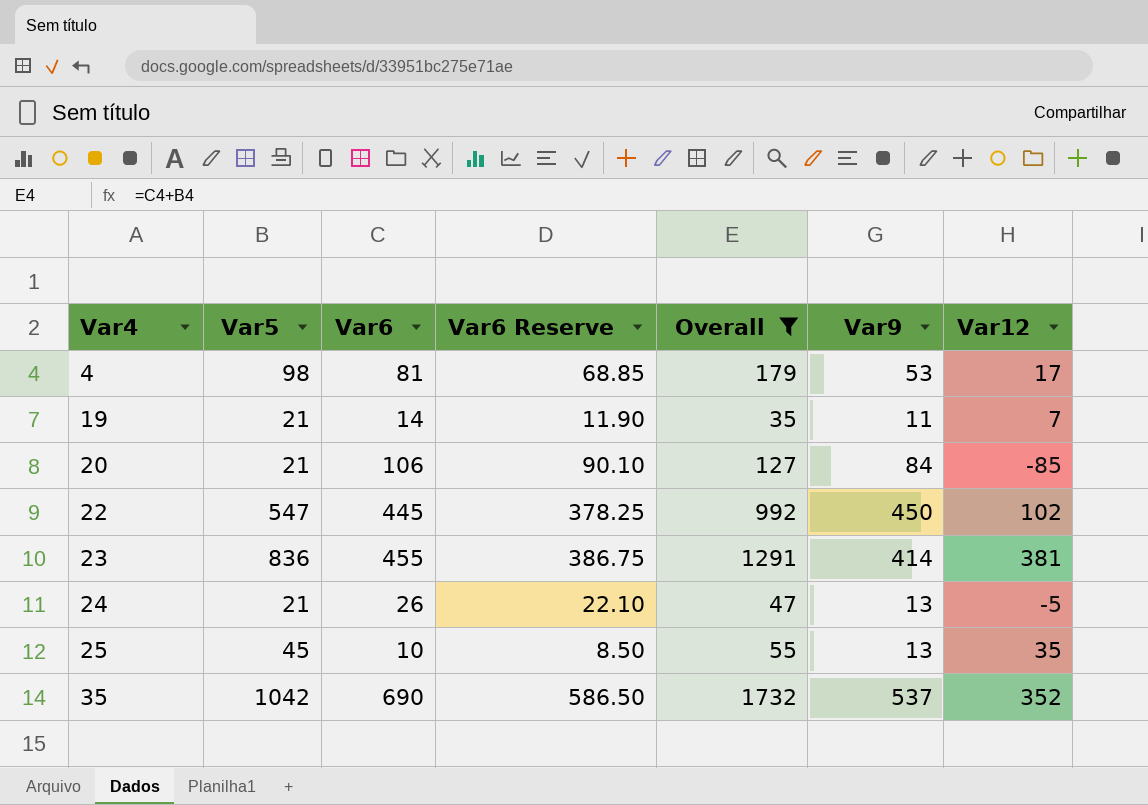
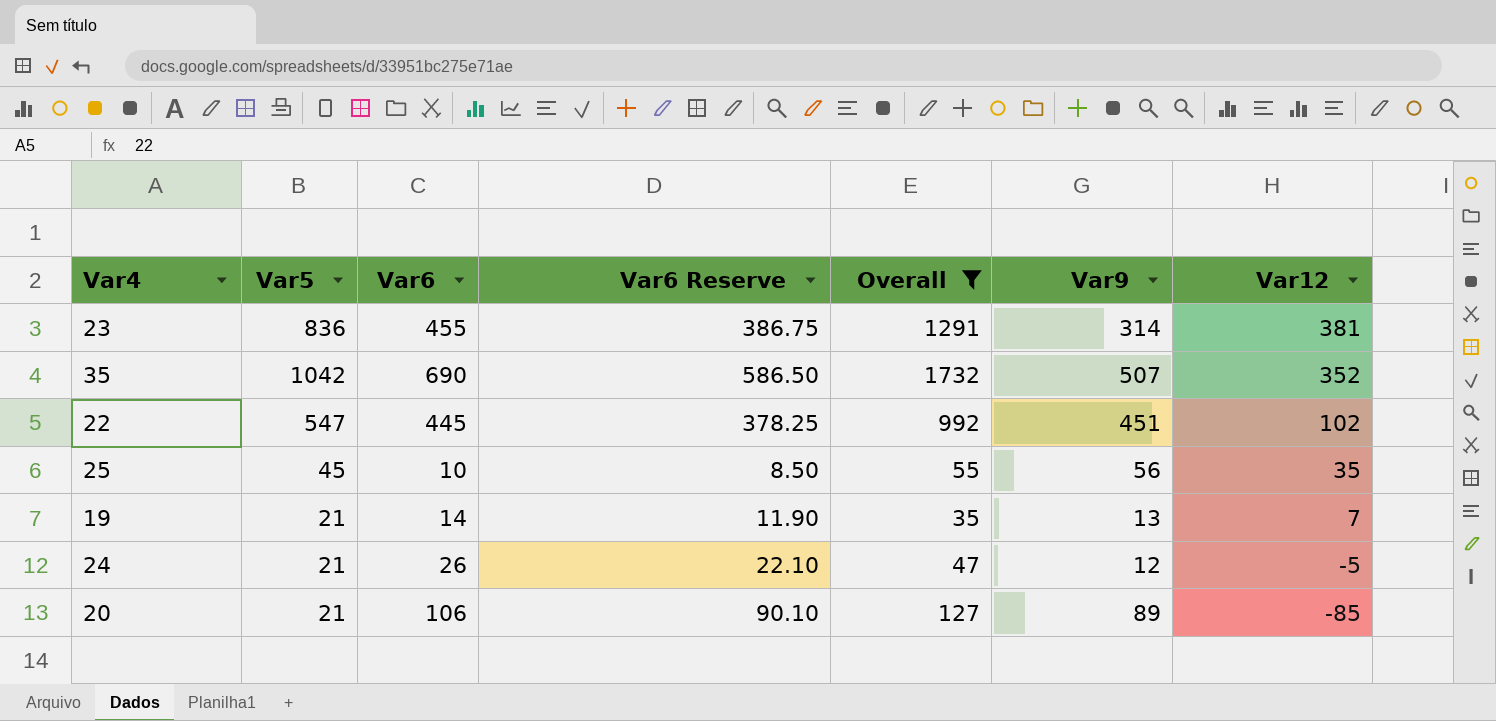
row order: Var4 ascending -> Var12 descending
row 4: 98 | 81 | 68.85 | 179 | 53 | 17 -> none
23 | Var9: 414 -> 314
35 | Var9: 537 -> 507
22 | Var9: 450 -> 451
25 | Var9: 13 -> 56
19 | Var9: 11 -> 13
24 | Var9: 13 -> 12
20 | Var9: 84 -> 89

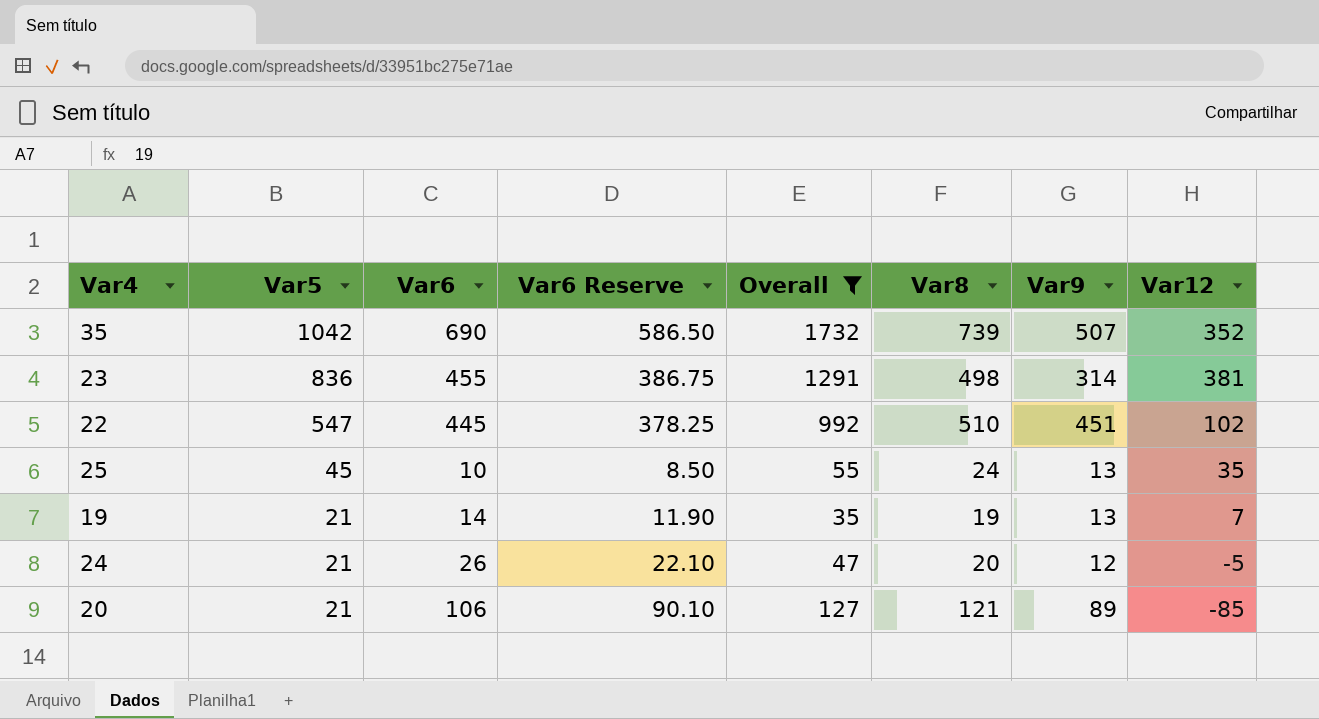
row order: Var12 descending -> Var5 descending
column Var8 | position: none -> 6
25 | Var9: 56 -> 13

